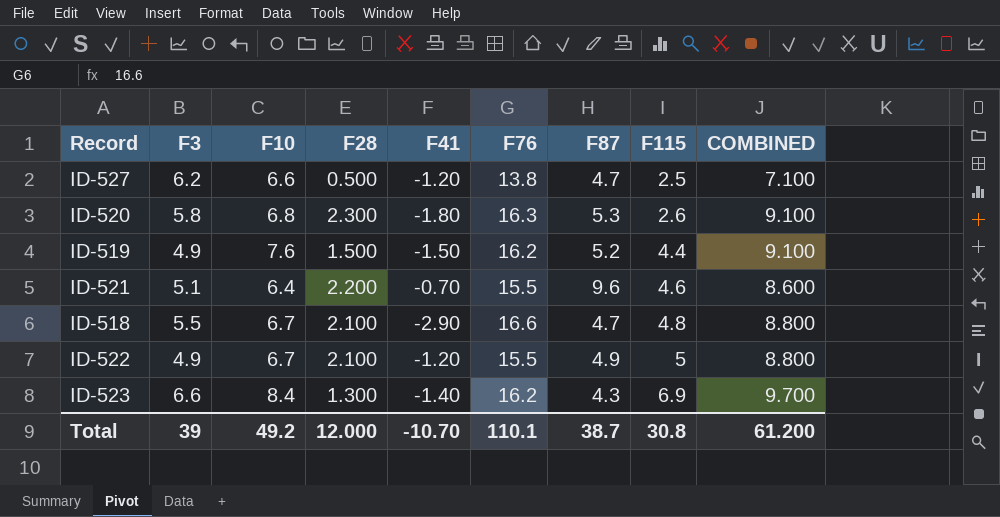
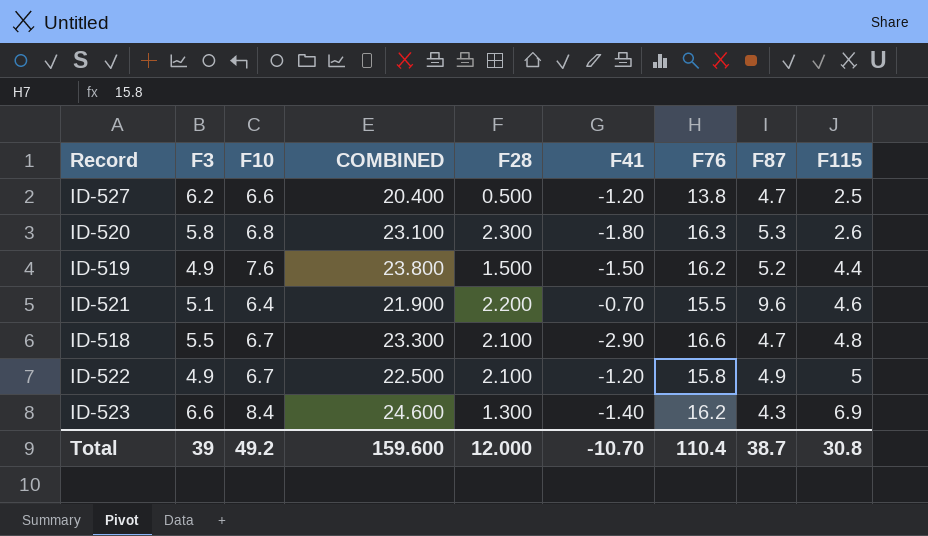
column COMBINED | formula: [F10] + [F28] -> [F10] + [F76]
column COMBINED | position: 9 -> 4
ID-522 | F76: 15.5 -> 15.8
Total | COMBINED: 61.200 -> 159.600
Total | F76: 110.1 -> 110.4

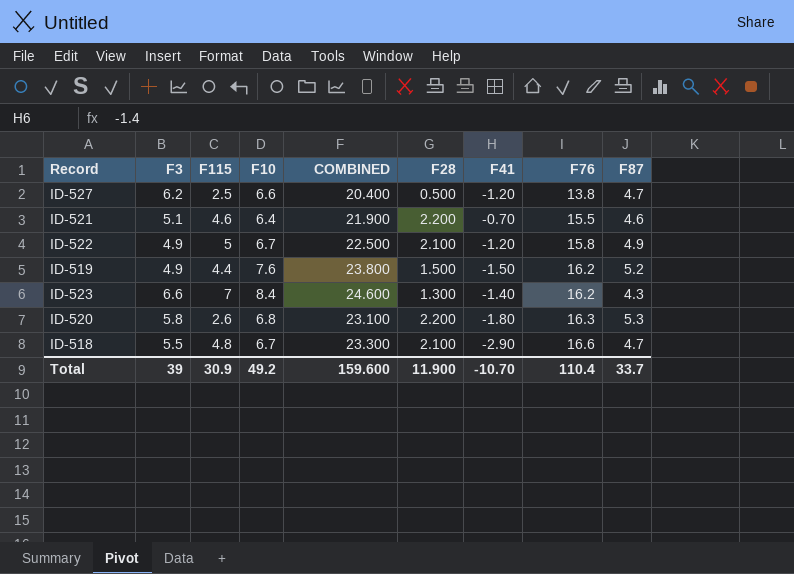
row order: F115 ascending -> F76 ascending
column F115 | position: 9 -> 3
ID-521 | F87: 9.6 -> 4.6
ID-523 | F115: 6.9 -> 7
ID-520 | F28: 2.300 -> 2.200
Total | F115: 30.8 -> 30.9
Total | F28: 12.000 -> 11.900
Total | F87: 38.7 -> 33.7

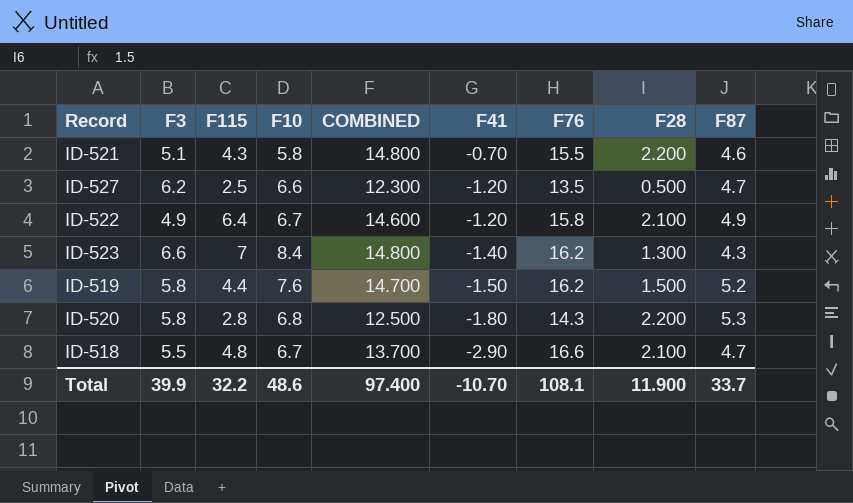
row order: F76 ascending -> F41 descending
column COMBINED | formula: [F10] + [F76] -> [F41] + [F76]
column F28 | position: 6 -> 8
ID-521 | F115: 4.6 -> 4.3
ID-521 | F10: 6.4 -> 5.8
ID-527 | F76: 13.8 -> 13.5
ID-522 | F115: 5 -> 6.4
ID-519 | F3: 4.9 -> 5.8
ID-520 | F115: 2.6 -> 2.8
ID-520 | F76: 16.3 -> 14.3
Total | F3: 39 -> 39.9
Total | F115: 30.9 -> 32.2
Total | F10: 49.2 -> 48.6
Total | COMBINED: 159.600 -> 97.400
Total | F76: 110.4 -> 108.1

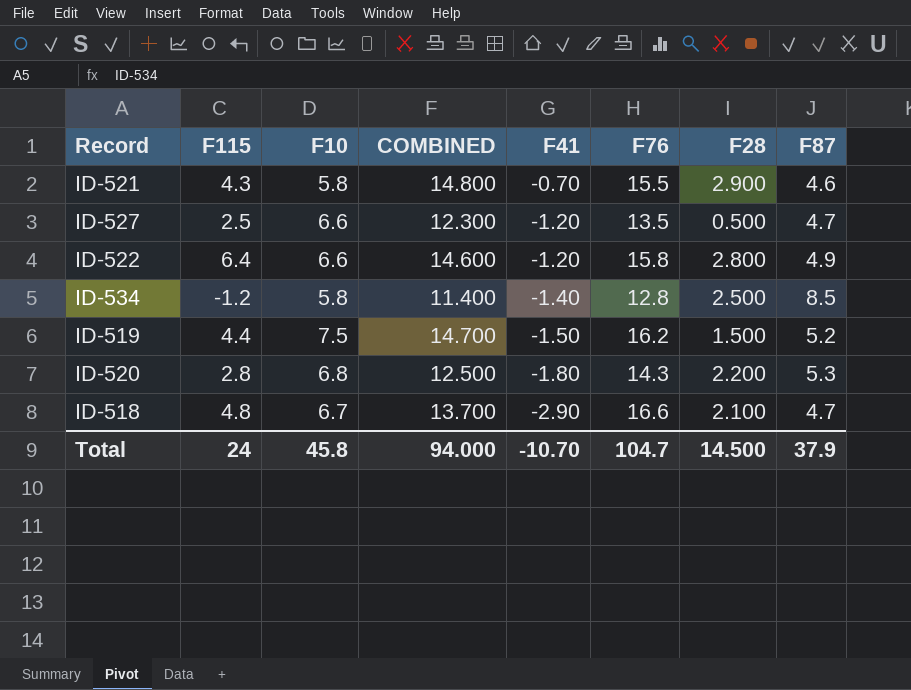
column F3 | position: 2 -> none
row ID-523: 6.6 | 7 | 8.4 | 14.800 | -1.40 | 16.2 | 1.300 | 4.3 -> none
ID-521 | F28: 2.200 -> 2.900
ID-522 | F10: 6.7 -> 6.6
ID-522 | F28: 2.100 -> 2.800
row ID-534: none -> -1.2 | 5.8 | 11.400 | -1.40 | 12.8 | 2.500 | 8.5
ID-519 | F10: 7.6 -> 7.5
Total | F115: 32.2 -> 24
Total | F10: 48.6 -> 45.8
Total | COMBINED: 97.400 -> 94.000
Total | F76: 108.1 -> 104.7
Total | F28: 11.900 -> 14.500
Total | F87: 33.7 -> 37.9

